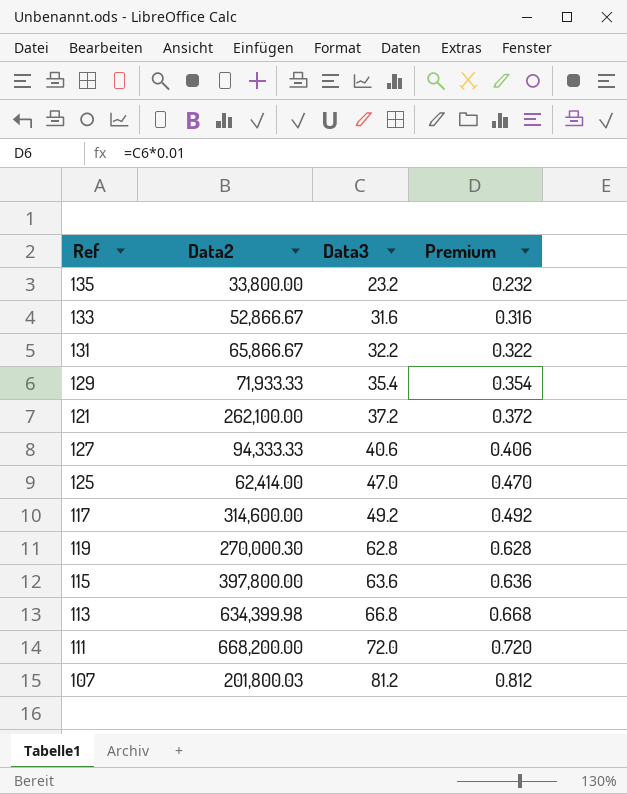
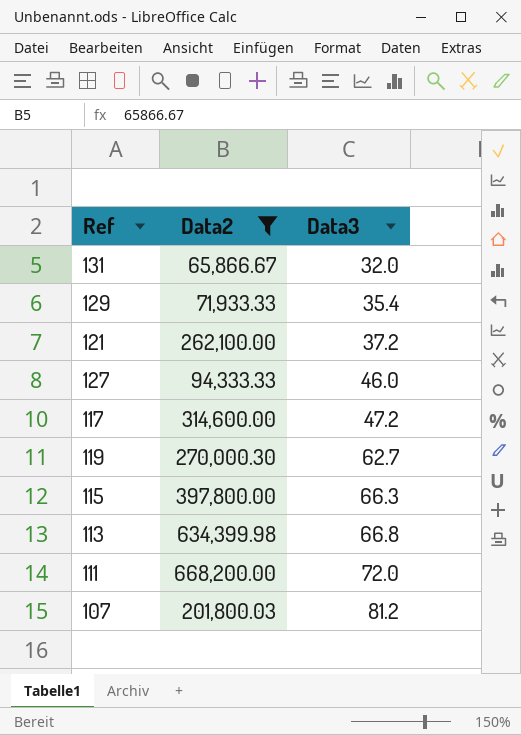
filter: none -> Data2 >= 65,866.67
column Premium | formula: [Data3] * 0.01 -> none
131 | Data3: 32.2 -> 32.0
127 | Data3: 40.6 -> 46.0
117 | Data3: 49.2 -> 47.2
119 | Data3: 62.8 -> 62.7
115 | Data3: 63.6 -> 66.3

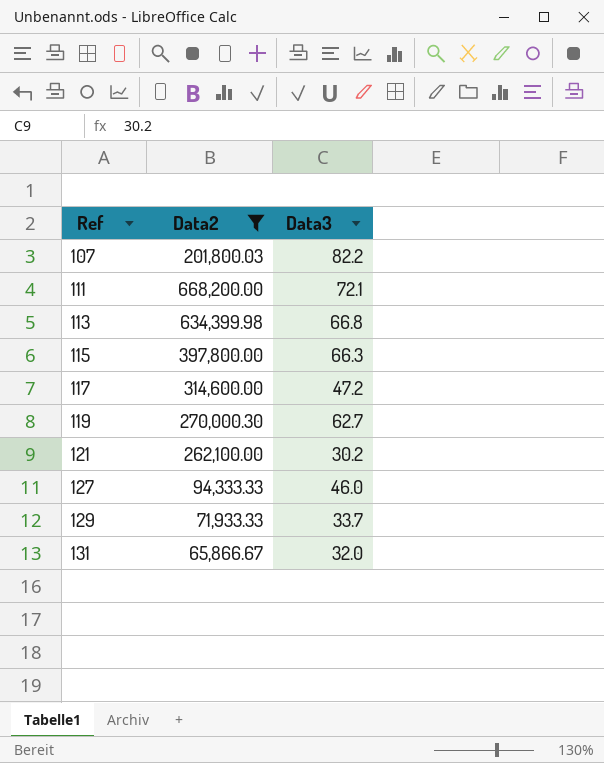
row order: Data3 ascending -> Ref ascending
107 | Data3: 81.2 -> 82.2
111 | Data3: 72.0 -> 72.1
121 | Data3: 37.2 -> 30.2
129 | Data3: 35.4 -> 33.7

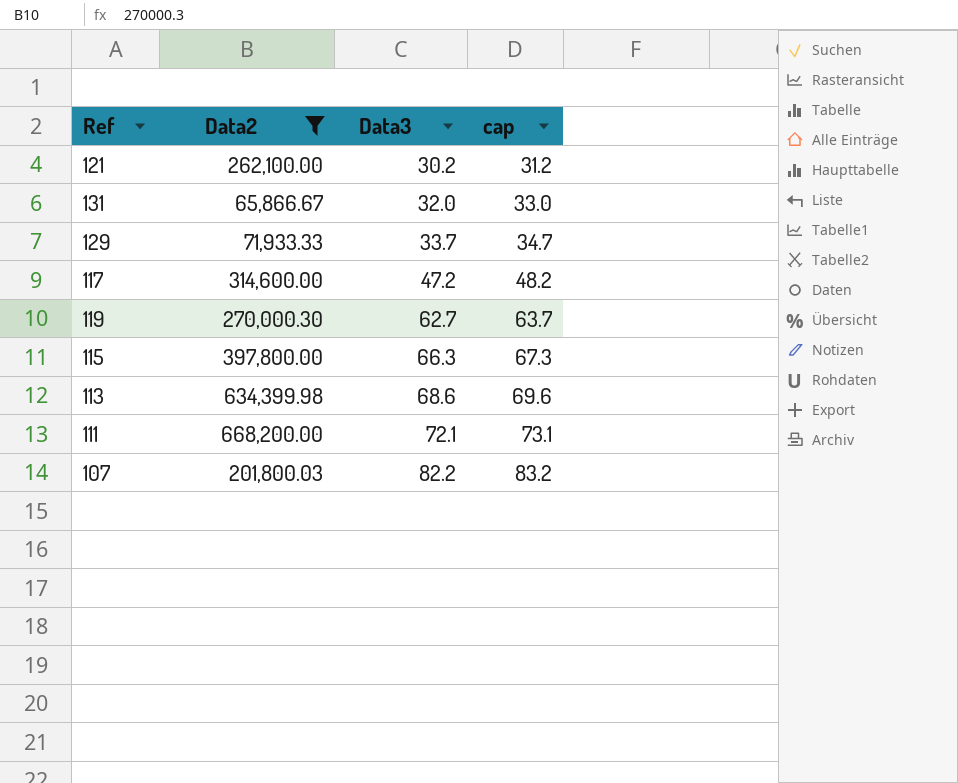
row order: Ref ascending -> Data3 ascending
column cap | formula: none -> [Data3] + 1
row 127: 94,333.33 | 46.0 -> none
113 | Data3: 66.8 -> 68.6

